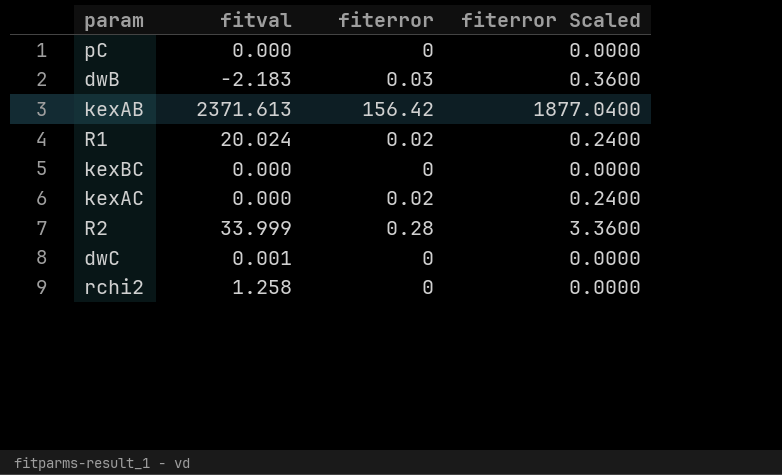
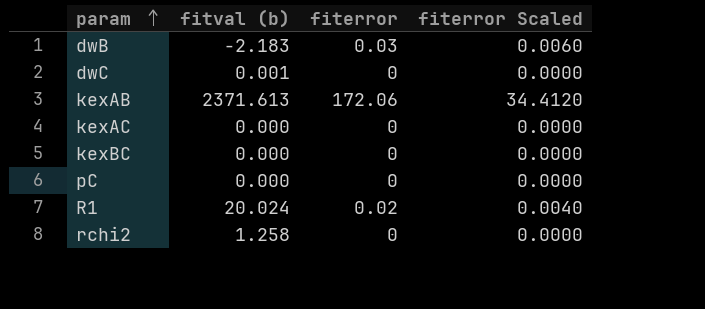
row order: none -> param ascending
column name: fitval -> fitval (b)
column fiterror Scaled | formula: [fiterror] * 12 -> [fiterror] * 0.2
row R2: 33.999 | 0.28 | 3.3600 -> none
kexAB | fiterror: 156.42 -> 172.06
kexAC | fiterror: 0.02 -> 0

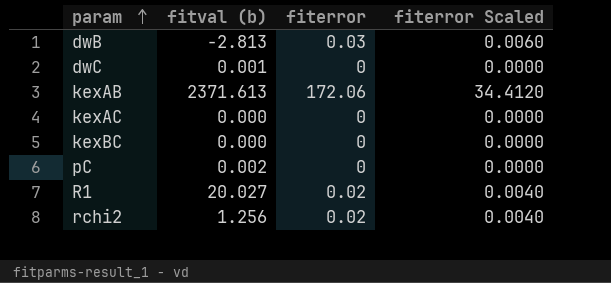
dwB | fitval (b): -2.183 -> -2.813
pC | fitval (b): 0.000 -> 0.002
R1 | fitval (b): 20.024 -> 20.027
rchi2 | fitval (b): 1.258 -> 1.256
rchi2 | fiterror: 0 -> 0.02
rchi2 | fiterror Scaled: 0.0000 -> 0.0040

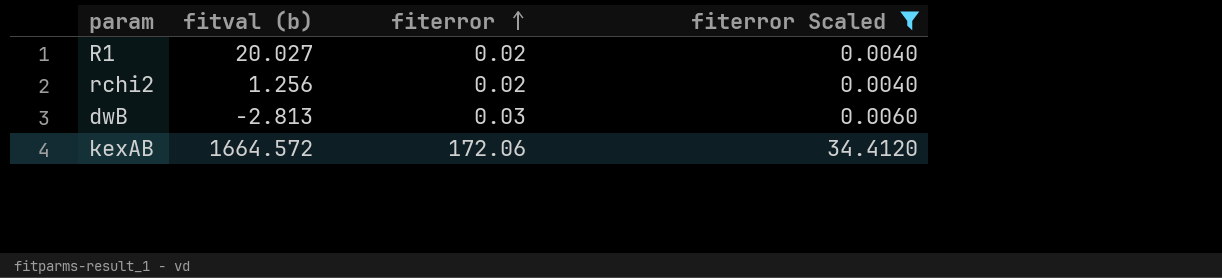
filter: none -> fiterror Scaled != 0.0000
row order: param ascending -> fiterror ascending
kexAB | fitval (b): 2371.613 -> 1664.572

